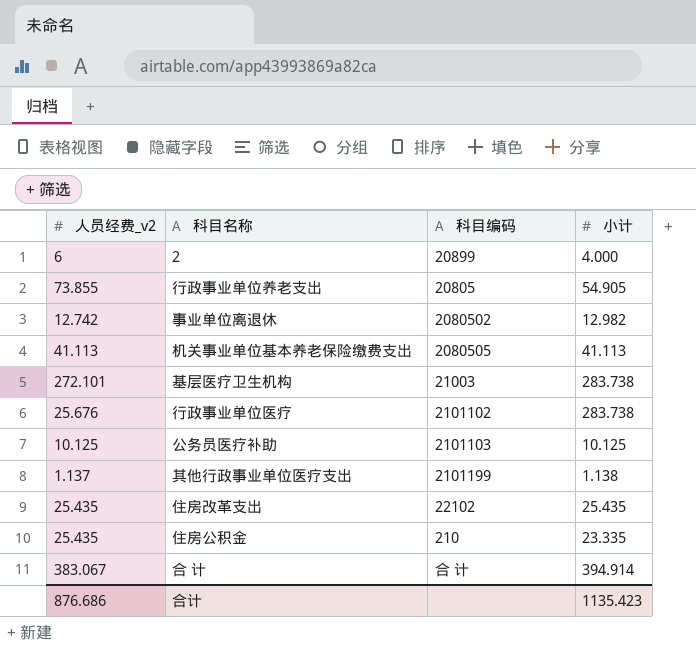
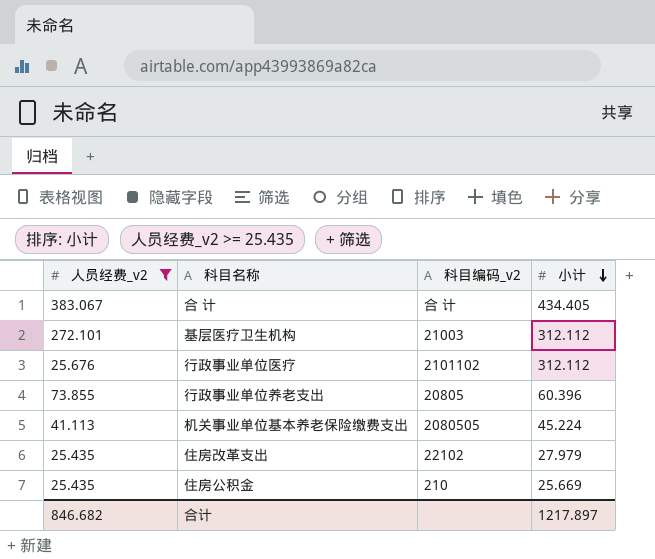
filter: none -> 人员经费_v2 >= 25.435
row order: none -> 小计 descending
column name: 科目编码 -> 科目编码_v2
合 计 | 小计: 394.914 -> 434.405
基层医疗卫生机构 | 小计: 283.738 -> 312.112
行政事业单位医疗 | 小计: 283.738 -> 312.112
行政事业单位养老支出 | 小计: 54.905 -> 60.396
机关事业单位基本养老保险缴费支出 | 小计: 41.113 -> 45.224
住房改革支出 | 小计: 25.435 -> 27.979
住房公积金 | 小计: 23.335 -> 25.669
合计 | 人员经费_v2: 876.686 -> 846.682
合计 | 小计: 1135.423 -> 1217.897

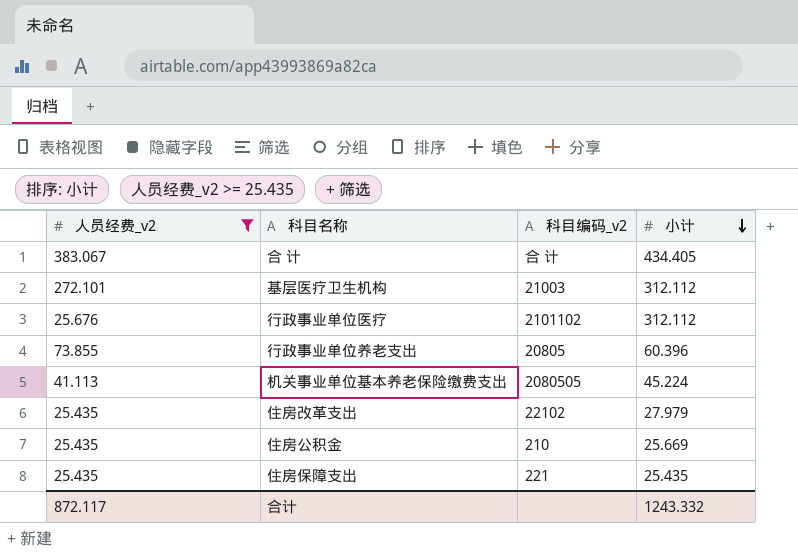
row 住房保障支出: none -> 25.435 | 221 | 25.435
合计 | 人员经费_v2: 846.682 -> 872.117
合计 | 小计: 1217.897 -> 1243.332

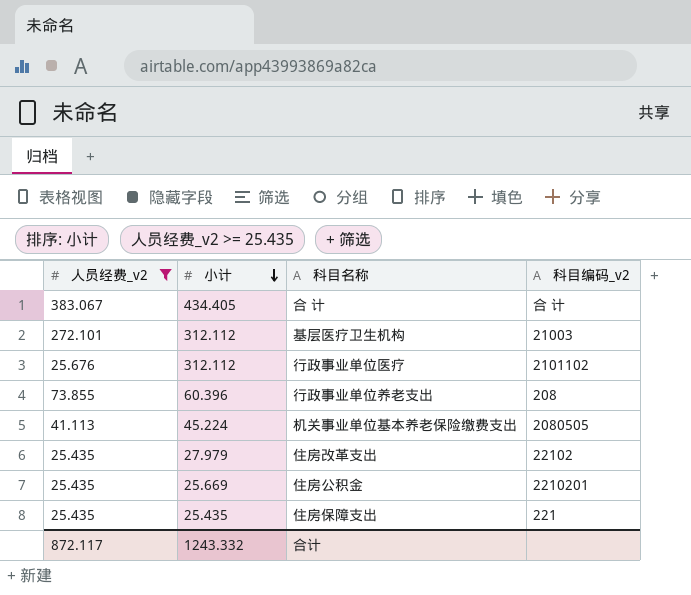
column 小计 | position: 4 -> 2
行政事业单位养老支出 | 科目编码_v2: 20805 -> 208
住房公积金 | 科目编码_v2: 210 -> 2210201

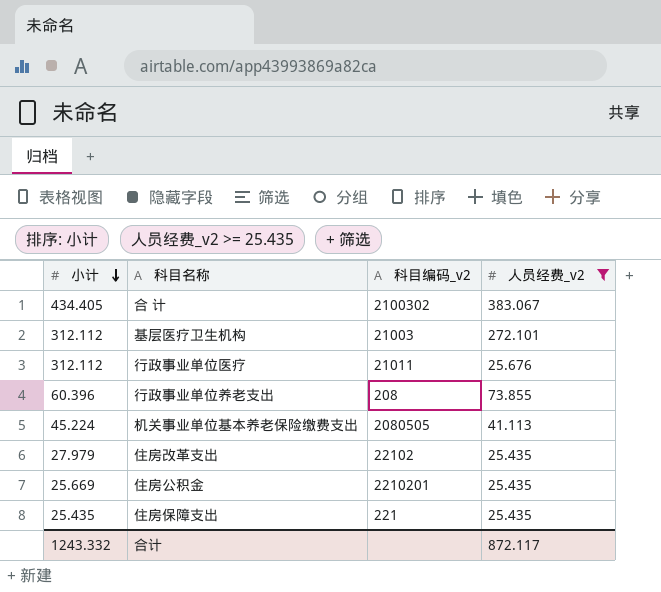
column 人员经费_v2 | position: 1 -> 4
合 计 | 科目编码_v2: 合 计 -> 2100302
行政事业单位医疗 | 科目编码_v2: 2101102 -> 21011

